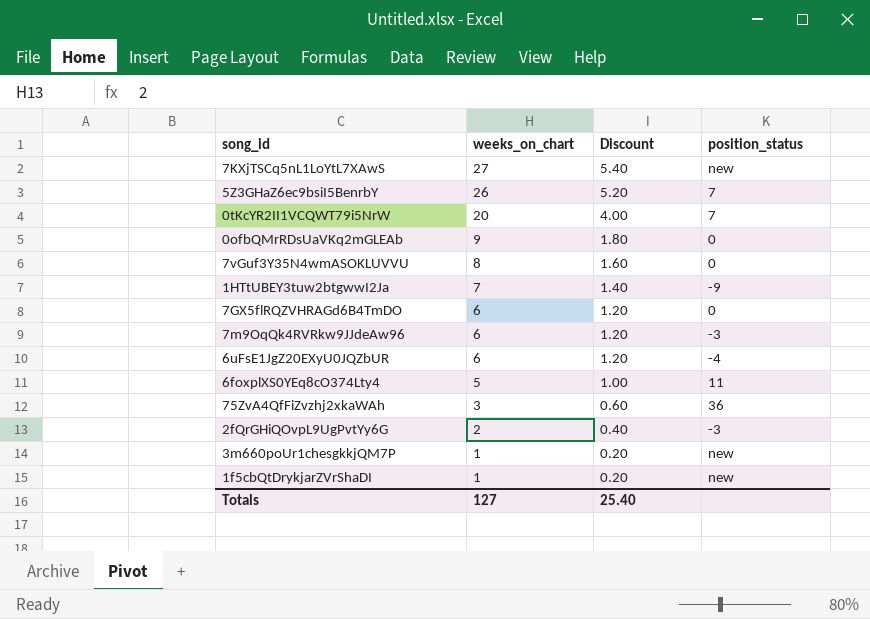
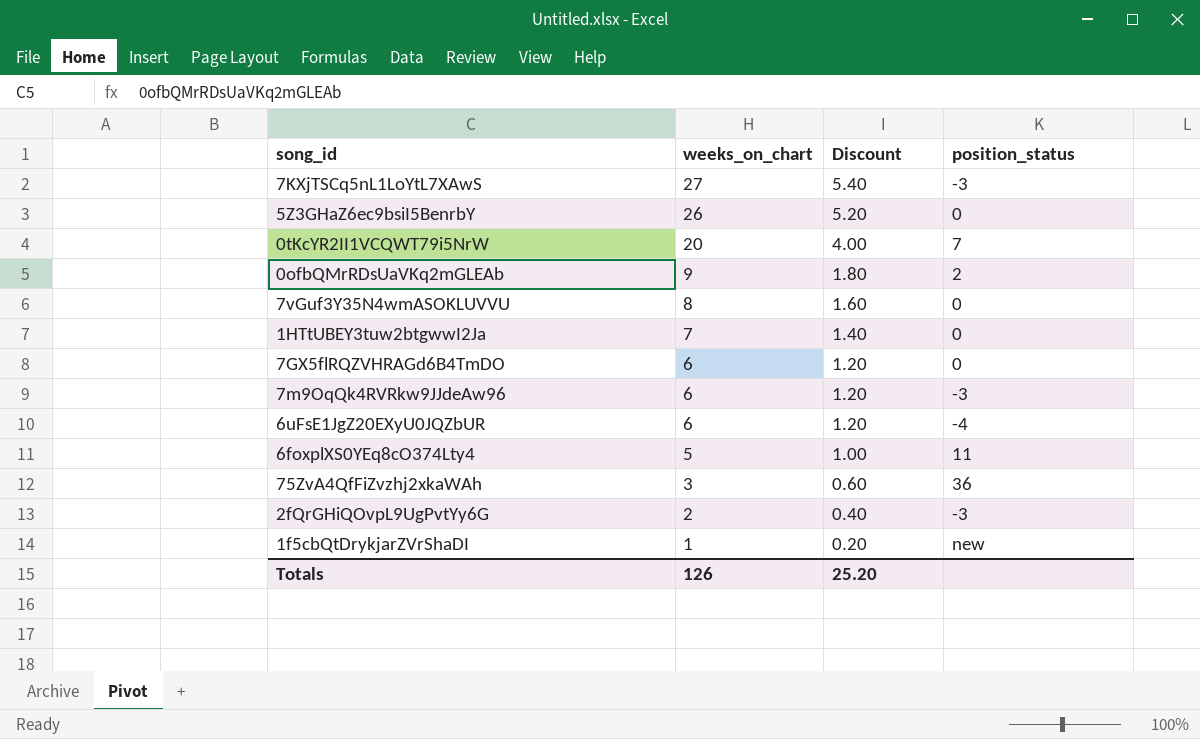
row 3m660poUr1chesgkkjQM7P: 1 | 0.20 | new -> none
7KXjTSCq5nL1LoYtL7XAwS | position_status: new -> -3
5Z3GHaZ6ec9bsiI5BenrbY | position_status: 7 -> 0
0ofbQMrRDsUaVKq2mGLEAb | position_status: 0 -> 2
1HTtUBEY3tuw2btgwwI2Ja | position_status: -9 -> 0
Totals | weeks_on_chart: 127 -> 126
Totals | Discount: 25.40 -> 25.20

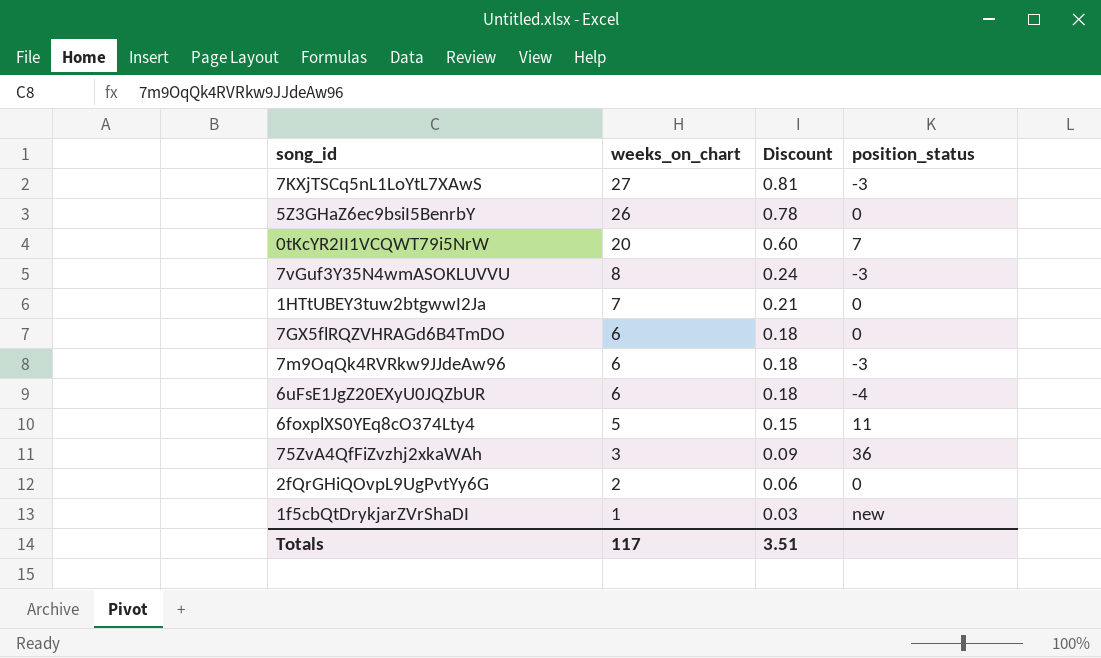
column Discount | formula: [weeks_on_chart] * 0.2 -> [weeks_on_chart] * 0.03
row 0ofbQMrRDsUaVKq2mGLEAb: 9 | 1.80 | 2 -> none
7vGuf3Y35N4wmASOKLUVVU | position_status: 0 -> -3
2fQrGHiQOvpL9UgPvtYy6G | position_status: -3 -> 0
Totals | weeks_on_chart: 126 -> 117
Totals | Discount: 25.20 -> 3.51

